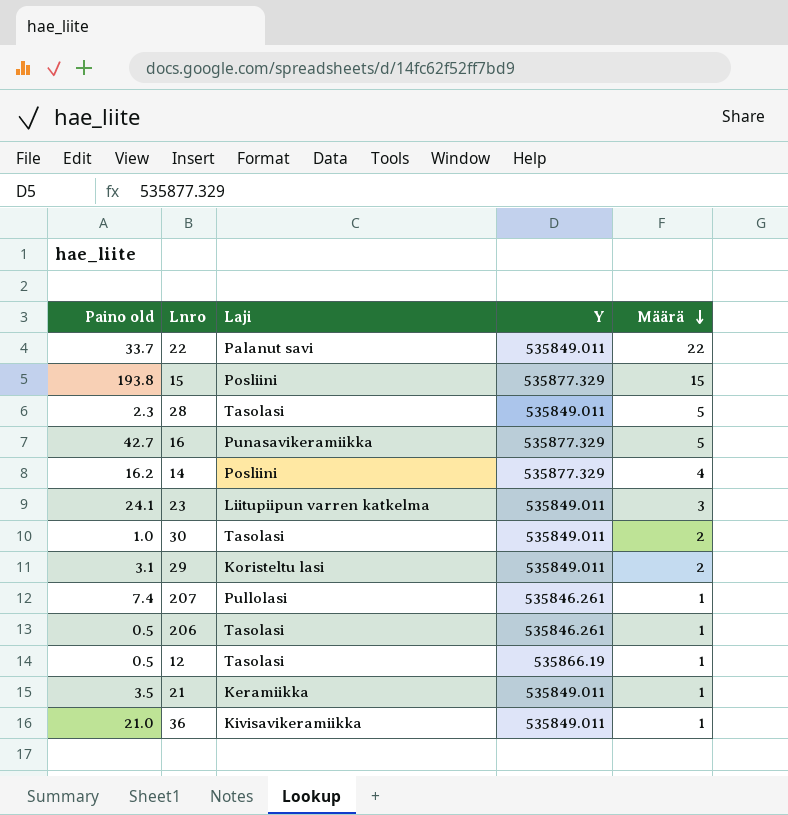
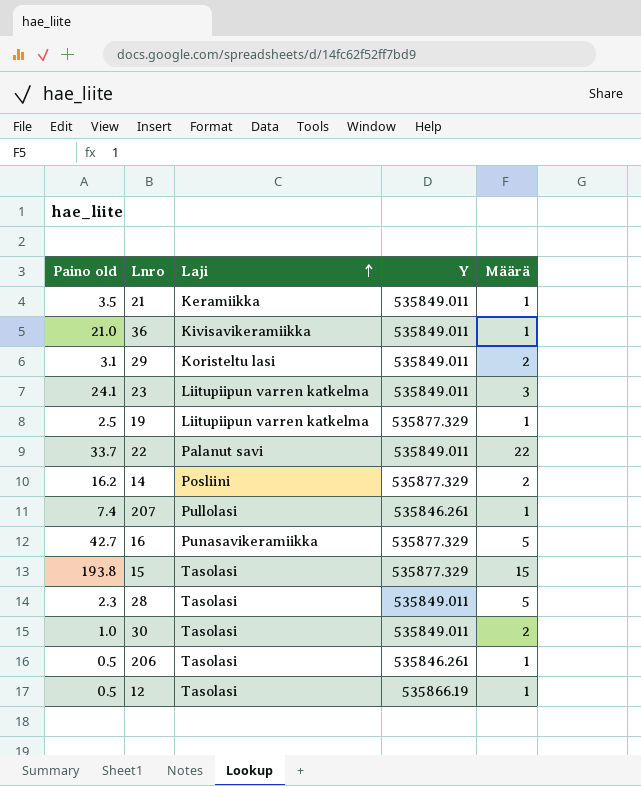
row order: Määrä descending -> Laji ascending
row 19: none -> 2.5 | Liitupiipun varren katkelma | 535877.329 | 1
14 | Määrä: 4 -> 2
15 | Laji: Posliini -> Tasolasi

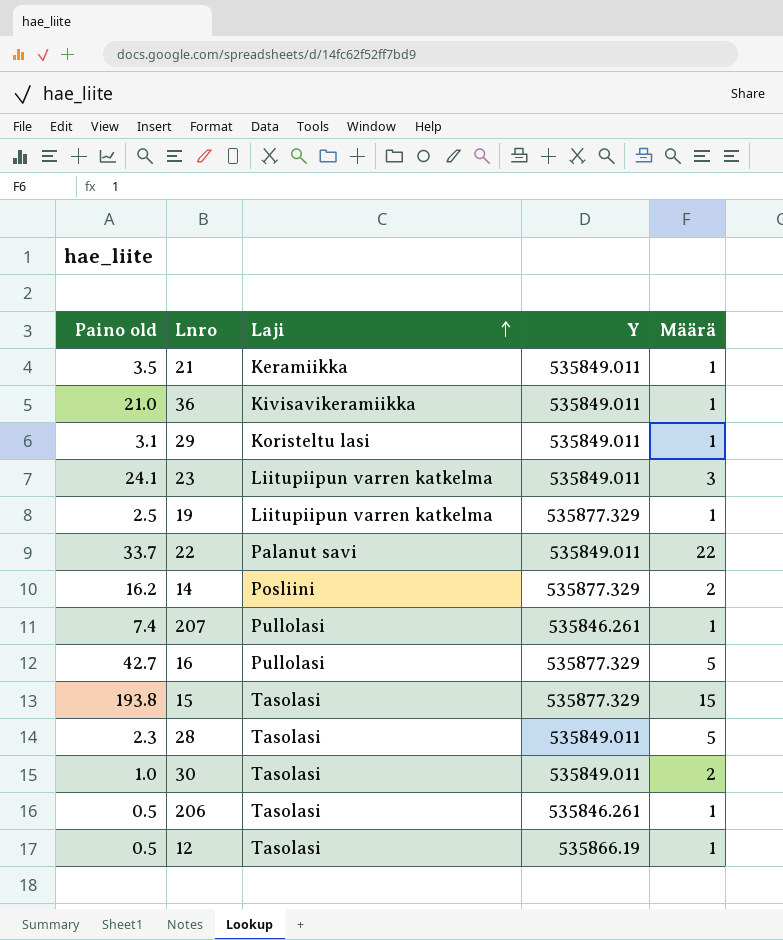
29 | Määrä: 2 -> 1
16 | Laji: Punasavikeramiikka -> Pullolasi

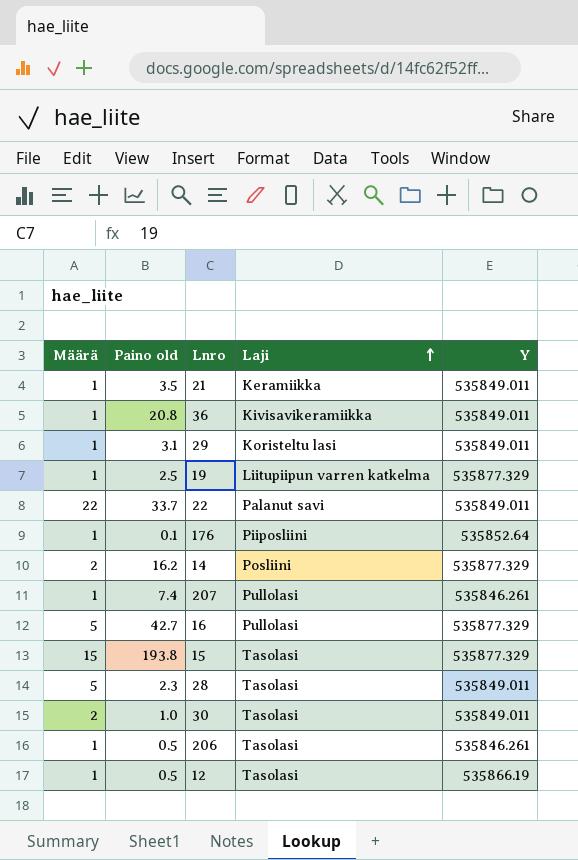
column Määrä | position: 5 -> 1
row 23: 24.1 | Liitupiipun varren katkelma | 535849.011 | 3 -> none
36 | Paino old: 21.0 -> 20.8
row 176: none -> 1 | 0.1 | Piiposliini | 535852.64

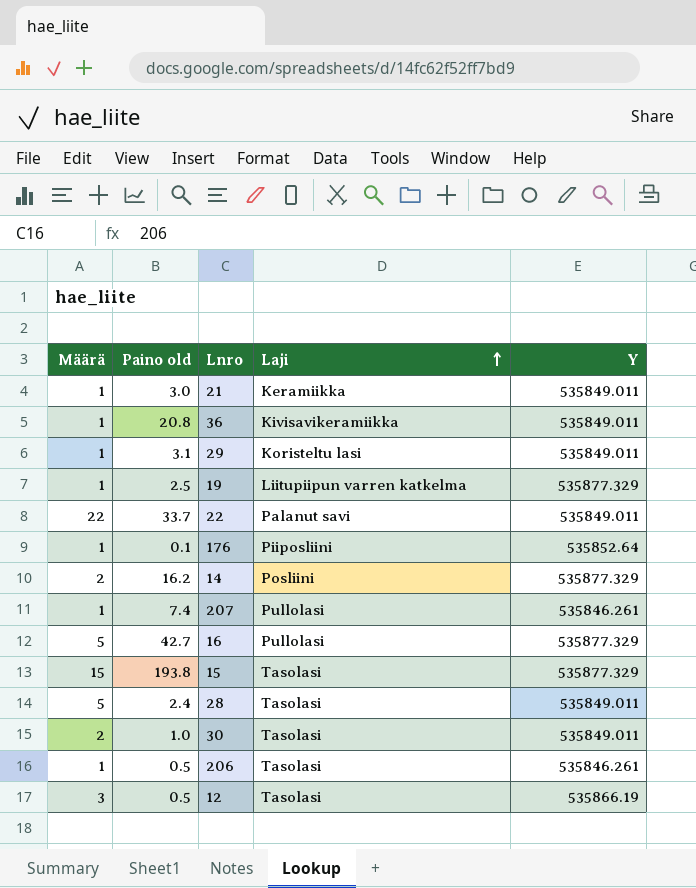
21 | Paino old: 3.5 -> 3.0
28 | Paino old: 2.3 -> 2.4
12 | Määrä: 1 -> 3

